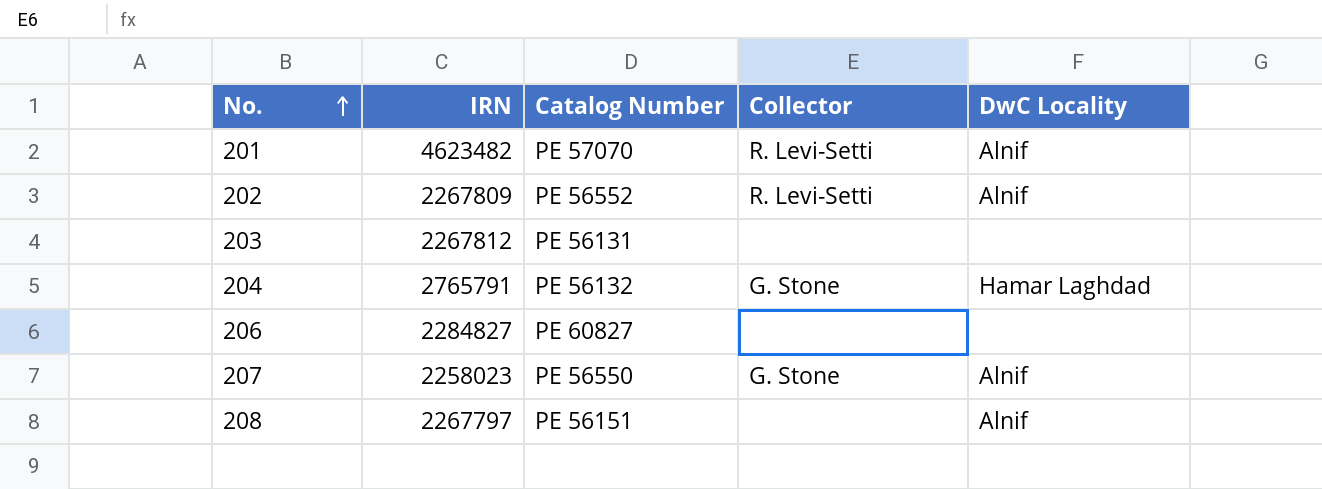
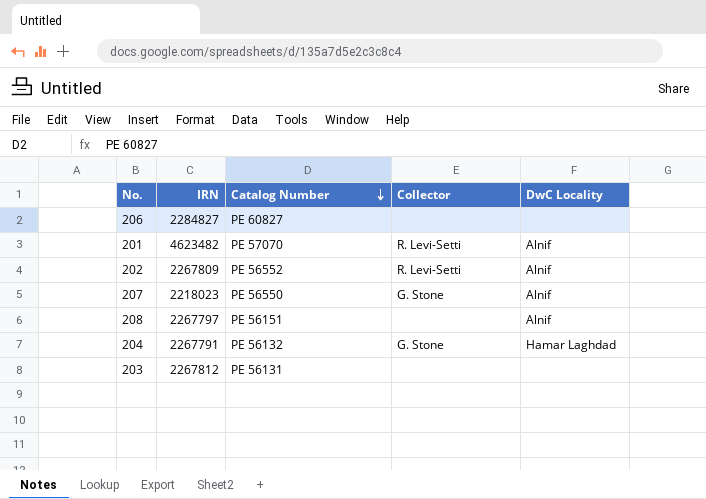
row order: No. ascending -> Catalog Number descending
207 | IRN: 2258023 -> 2218023
204 | IRN: 2765791 -> 2267791

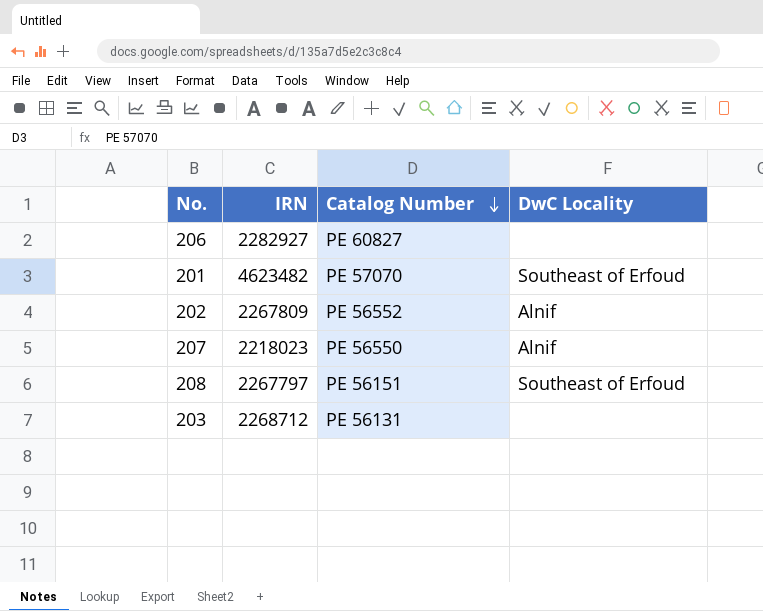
column Collector | position: 4 -> none
row 204: 2267791 | PE 56132 | G. Stone | Hamar Laghdad -> none
206 | IRN: 2284827 -> 2282927
201 | DwC Locality: Alnif -> Southeast of Erfoud
208 | DwC Locality: Alnif -> Southeast of Erfoud
203 | IRN: 2267812 -> 2268712

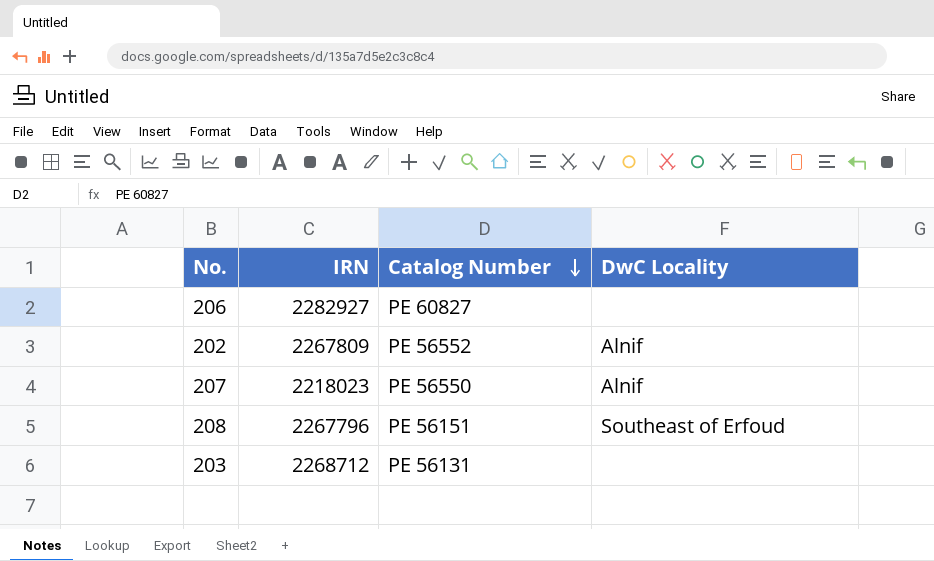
row 201: 4623482 | PE 57070 | Southeast of Erfoud -> none
208 | IRN: 2267797 -> 2267796

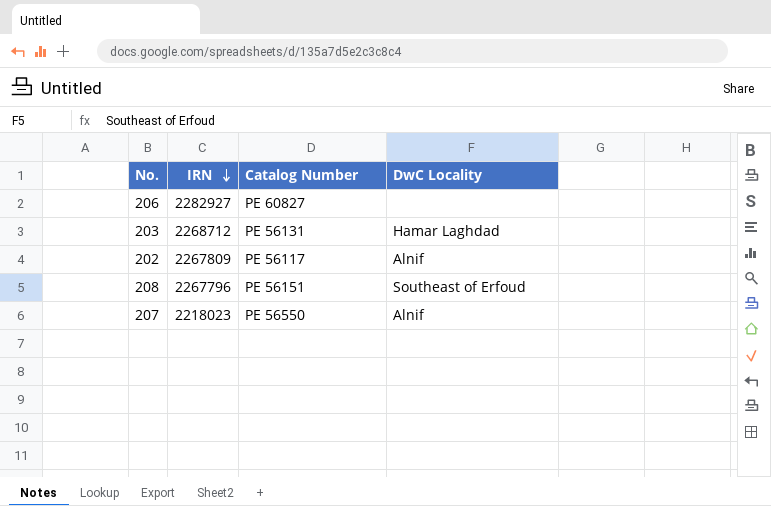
row order: Catalog Number descending -> IRN descending
203 | DwC Locality: none -> Hamar Laghdad
202 | Catalog Number: PE 56552 -> PE 56117

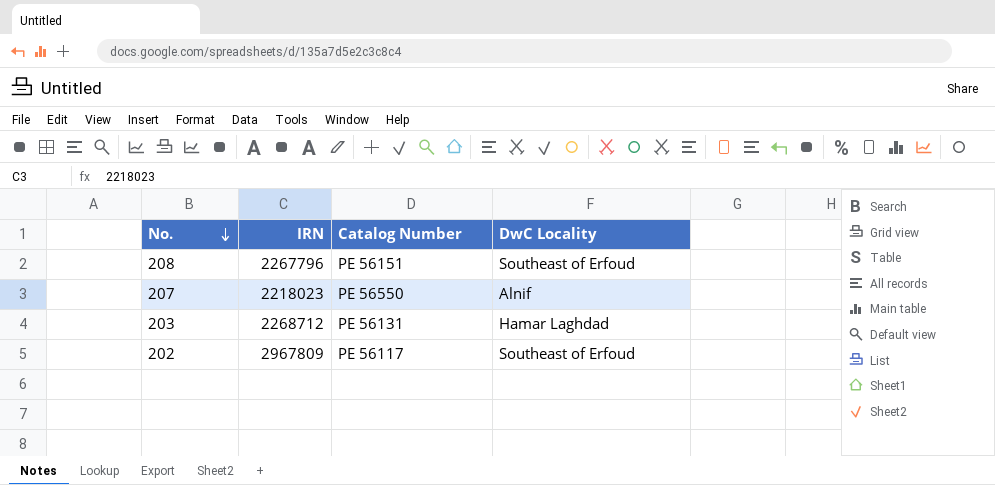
row order: IRN descending -> No. descending
row 206: 2282927 | PE 60827 | none -> none
202 | IRN: 2267809 -> 2967809
202 | DwC Locality: Alnif -> Southeast of Erfoud

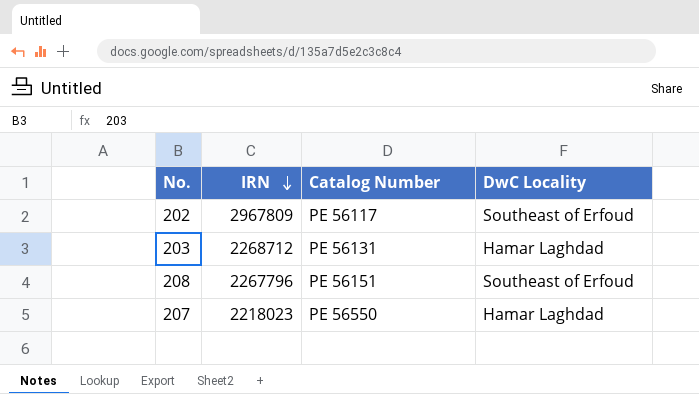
row order: No. descending -> IRN descending
207 | DwC Locality: Alnif -> Hamar Laghdad

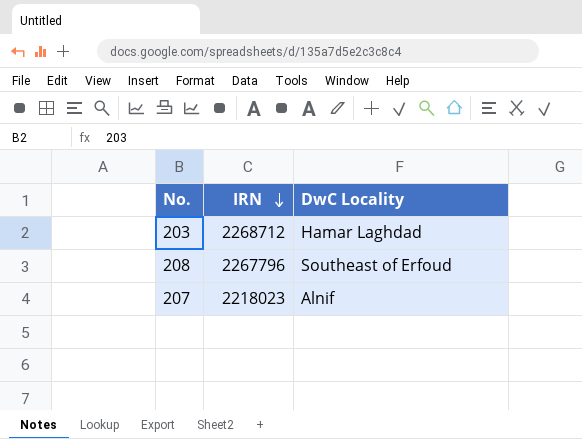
column Catalog Number | position: 3 -> none
row 202: 2967809 | PE 56117 | Southeast of Erfoud -> none
207 | DwC Locality: Hamar Laghdad -> Alnif

